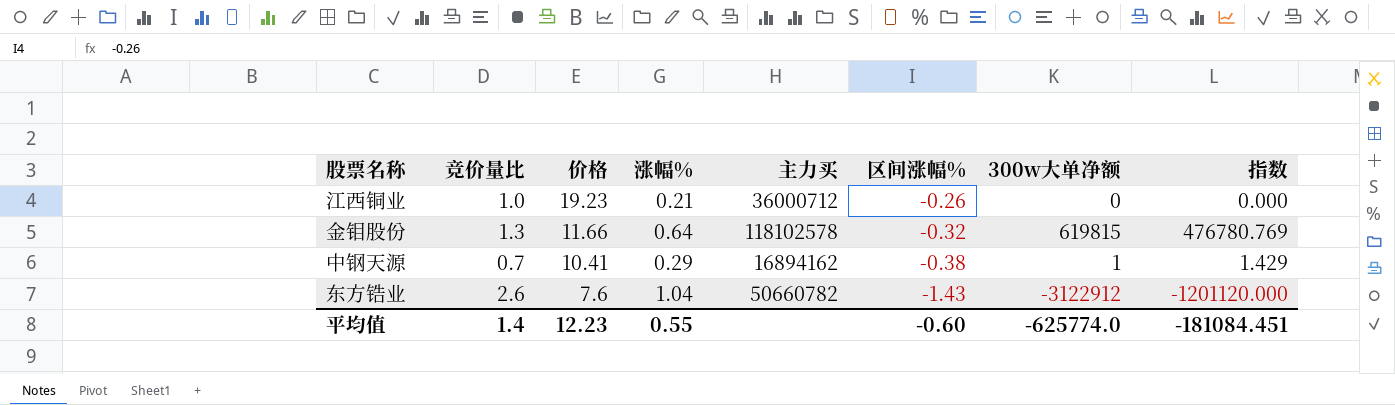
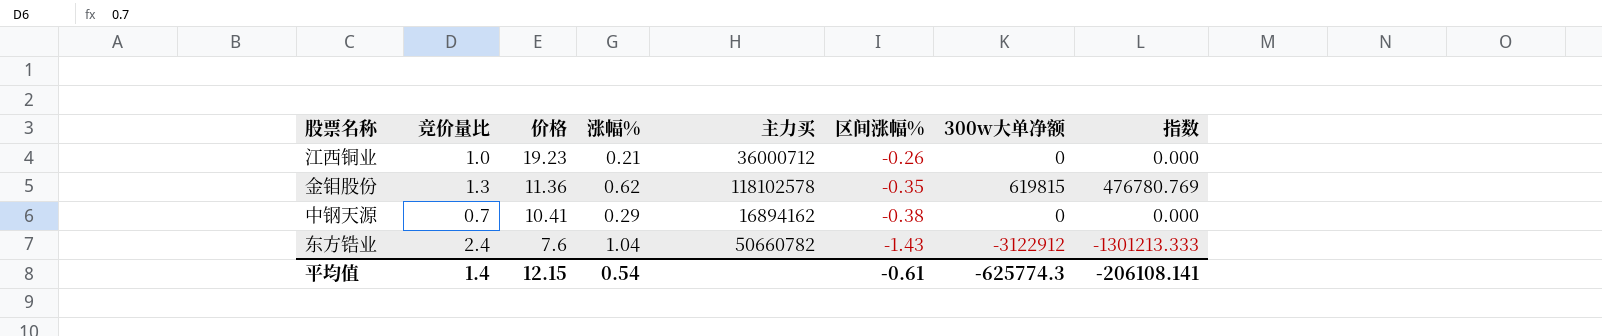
金钼股份 | 价格: 11.66 -> 11.36
金钼股份 | 涨幅%: 0.64 -> 0.62
金钼股份 | 区间涨幅%: -0.32 -> -0.35
中钢天源 | 300w大单净额: 1 -> 0
中钢天源 | 指数: 1.429 -> 0.000
东方锆业 | 竞价量比: 2.6 -> 2.4
东方锆业 | 指数: -1201120.000 -> -1301213.333
平均值 | 价格: 12.23 -> 12.15
平均值 | 涨幅%: 0.55 -> 0.54
平均值 | 区间涨幅%: -0.60 -> -0.61
平均值 | 300w大单净额: -625774.0 -> -625774.3
平均值 | 指数: -181084.451 -> -206108.141

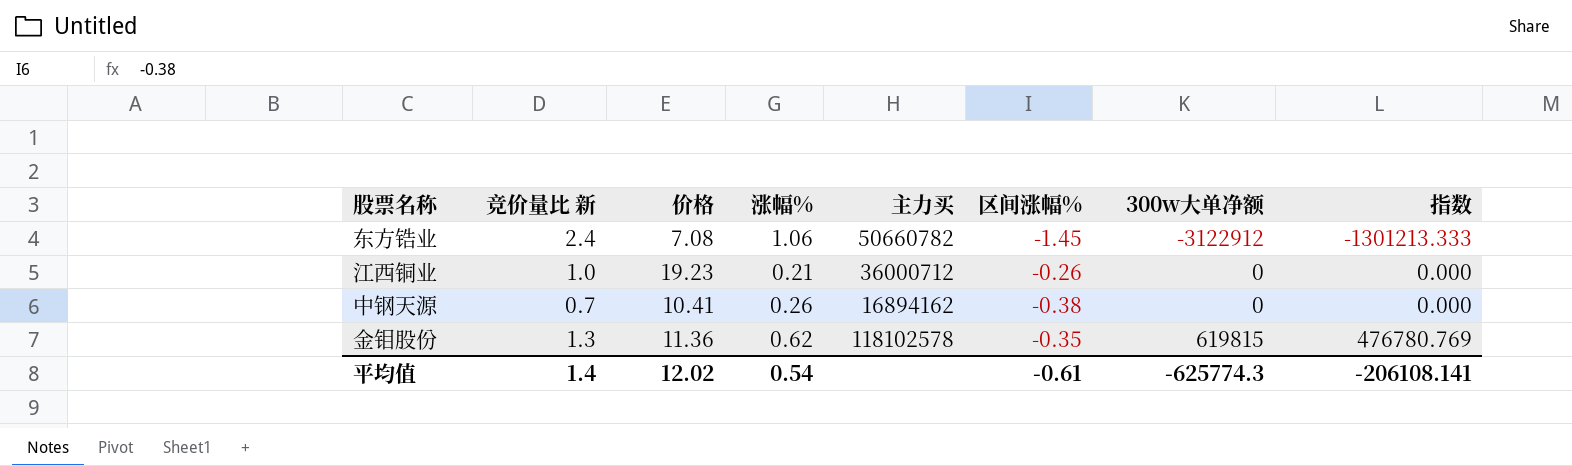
row order: 价格 descending -> 300w大单净额 ascending
column name: 竞价量比 -> 竞价量比 新
东方锆业 | 价格: 7.6 -> 7.08
东方锆业 | 涨幅%: 1.04 -> 1.06
东方锆业 | 区间涨幅%: -1.43 -> -1.45
中钢天源 | 涨幅%: 0.29 -> 0.26
平均值 | 价格: 12.15 -> 12.02

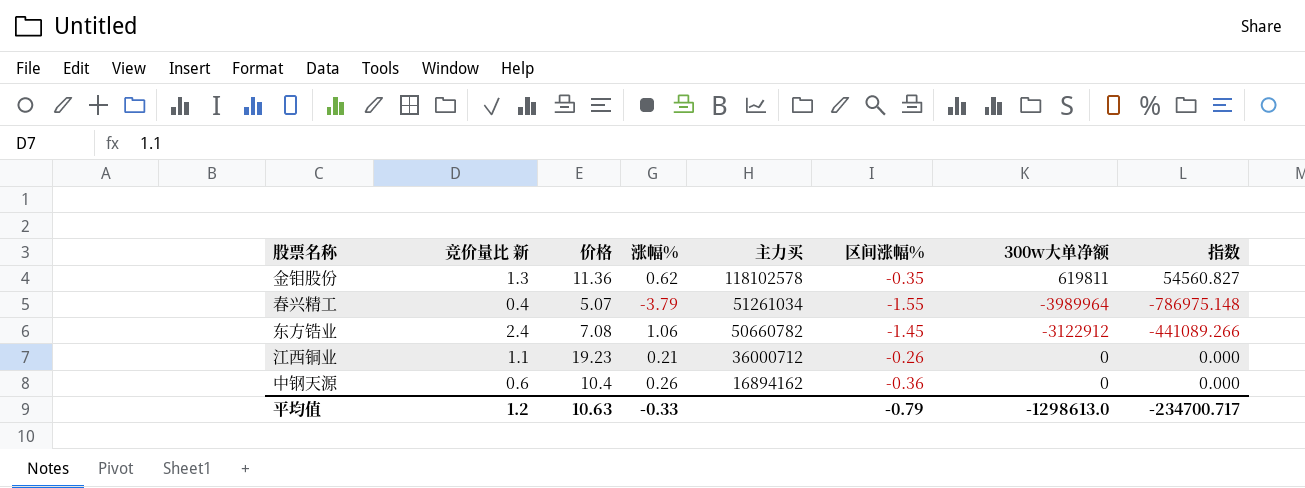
row order: 300w大单净额 ascending -> 主力买 descending
column 指数 | formula: [300w大单净额] / [竞价量比 新] -> [300w大单净额] / [价格]
金钼股份 | 300w大单净额: 619815 -> 619811
row 春兴精工: none -> 0.4 | 5.07 | -3.79 | 51261034 | -1.55 | -3989964 | -786975.148
江西铜业 | 竞价量比 新: 1.0 -> 1.1
中钢天源 | 竞价量比 新: 0.7 -> 0.6
中钢天源 | 价格: 10.41 -> 10.4
中钢天源 | 区间涨幅%: -0.38 -> -0.36
平均值 | 竞价量比 新: 1.4 -> 1.2
平均值 | 价格: 12.02 -> 10.63
平均值 | 涨幅%: 0.54 -> -0.33
平均值 | 区间涨幅%: -0.61 -> -0.79
平均值 | 300w大单净额: -625774.3 -> -1298613.0
平均值 | 指数: -206108.141 -> -234700.717

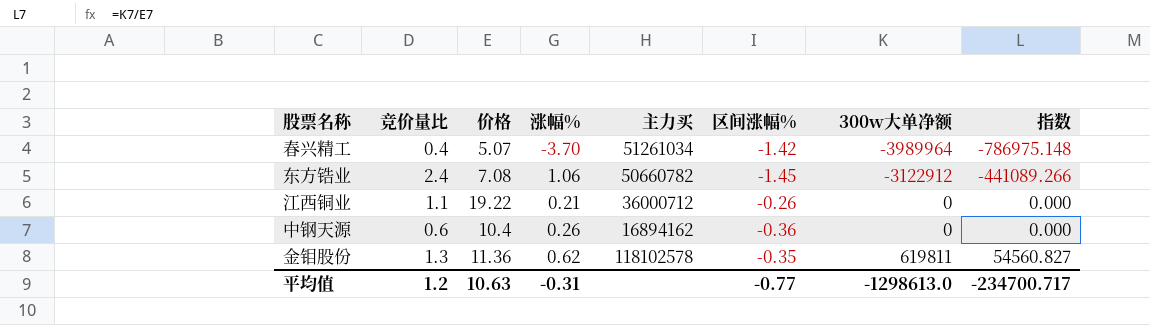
row order: 主力买 descending -> 300w大单净额 ascending
column name: 竞价量比 新 -> 竞价量比
春兴精工 | 涨幅%: -3.79 -> -3.70
春兴精工 | 区间涨幅%: -1.55 -> -1.42
江西铜业 | 价格: 19.23 -> 19.22
平均值 | 涨幅%: -0.33 -> -0.31
平均值 | 区间涨幅%: -0.79 -> -0.77

